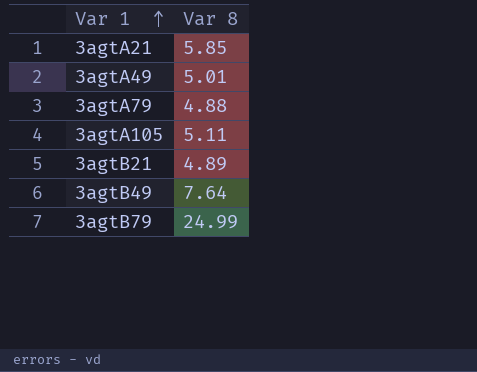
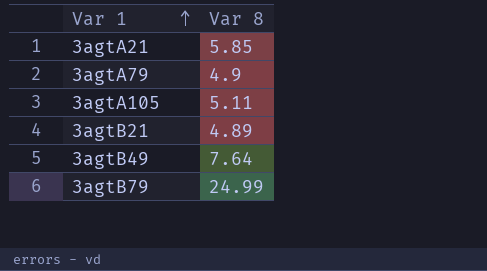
row 3agtA49: 5.01 -> none
3agtA79 | Var 8: 4.88 -> 4.9

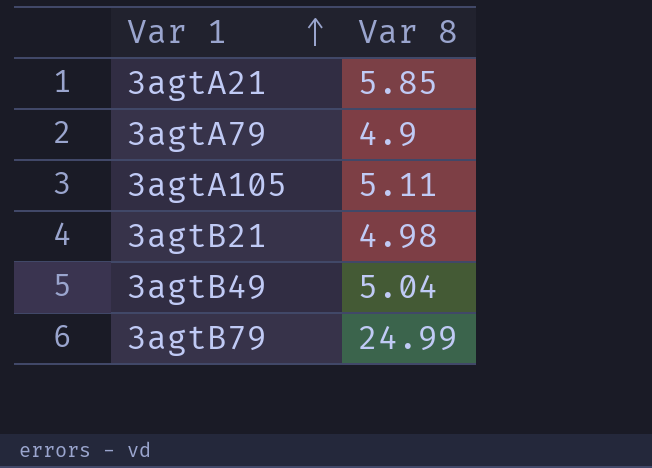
3agtB21 | Var 8: 4.89 -> 4.98
3agtB49 | Var 8: 7.64 -> 5.04

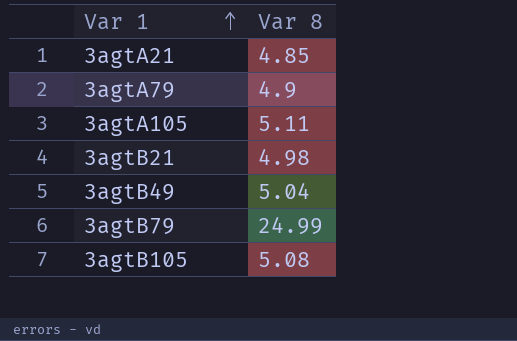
3agtA21 | Var 8: 5.85 -> 4.85
row 3agtB105: none -> 5.08

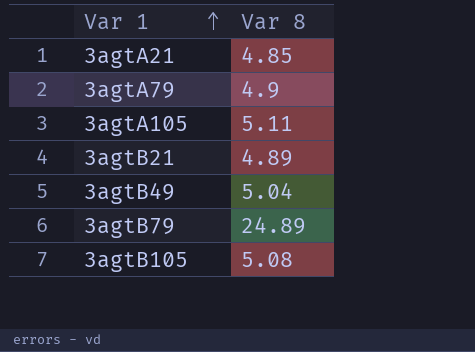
3agtB21 | Var 8: 4.98 -> 4.89
3agtB79 | Var 8: 24.99 -> 24.89

